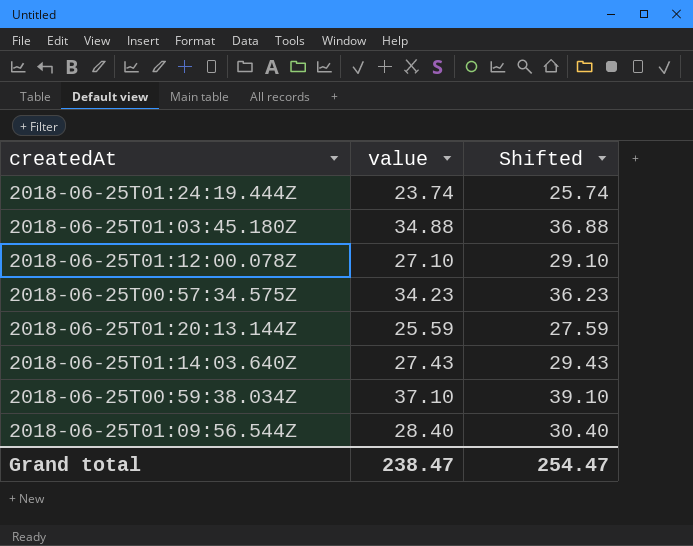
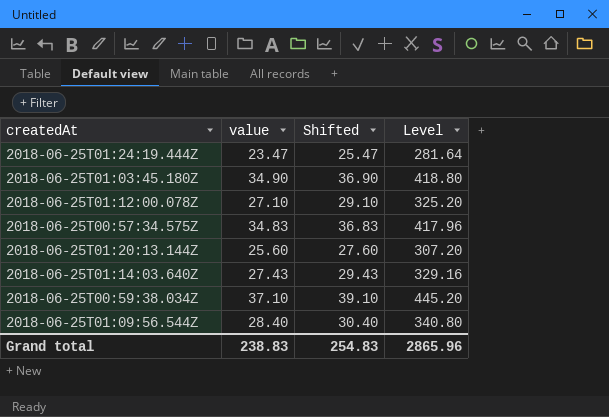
column Level | formula: none -> [value] * 12
2018-06-25T01:24:19.444Z | value: 23.74 -> 23.47
2018-06-25T01:24:19.444Z | Shifted: 25.74 -> 25.47
2018-06-25T01:03:45.180Z | value: 34.88 -> 34.90
2018-06-25T01:03:45.180Z | Shifted: 36.88 -> 36.90
2018-06-25T00:57:34.575Z | value: 34.23 -> 34.83
2018-06-25T00:57:34.575Z | Shifted: 36.23 -> 36.83
2018-06-25T01:20:13.144Z | value: 25.59 -> 25.60
2018-06-25T01:20:13.144Z | Shifted: 27.59 -> 27.60
Grand total | value: 238.47 -> 238.83
Grand total | Shifted: 254.47 -> 254.83

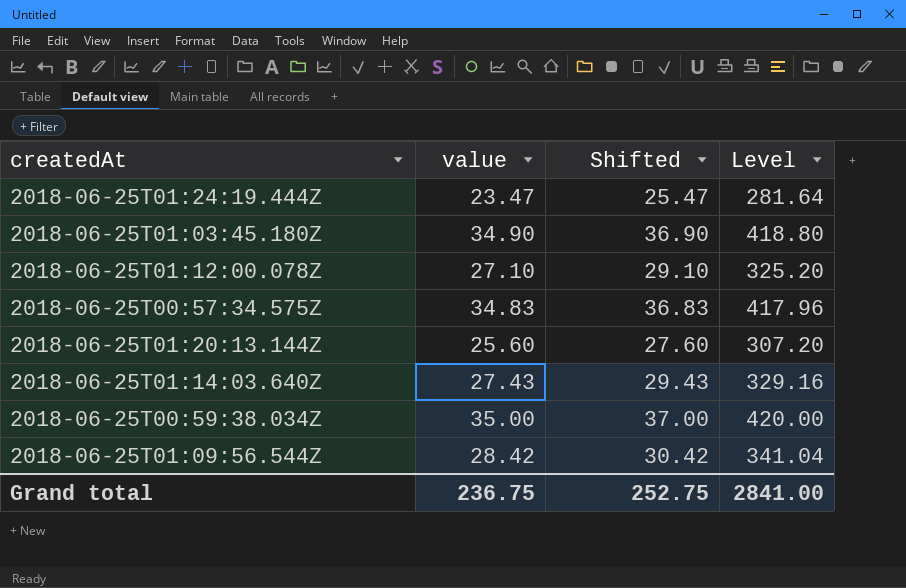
2018-06-25T00:59:38.034Z | value: 37.10 -> 35.00
2018-06-25T00:59:38.034Z | Shifted: 39.10 -> 37.00
2018-06-25T00:59:38.034Z | Level: 445.20 -> 420.00
2018-06-25T01:09:56.544Z | value: 28.40 -> 28.42
2018-06-25T01:09:56.544Z | Shifted: 30.40 -> 30.42
2018-06-25T01:09:56.544Z | Level: 340.80 -> 341.04
Grand total | value: 238.83 -> 236.75
Grand total | Shifted: 254.83 -> 252.75
Grand total | Level: 2865.96 -> 2841.00

